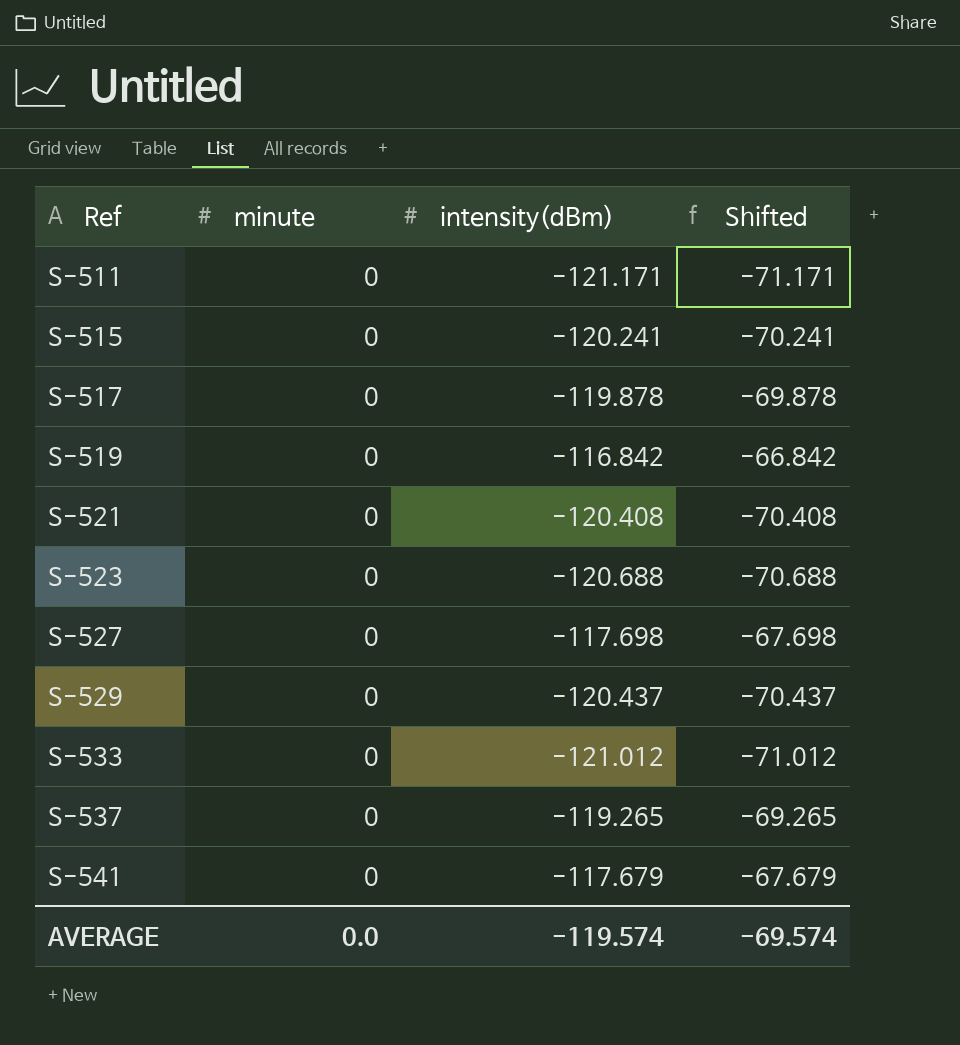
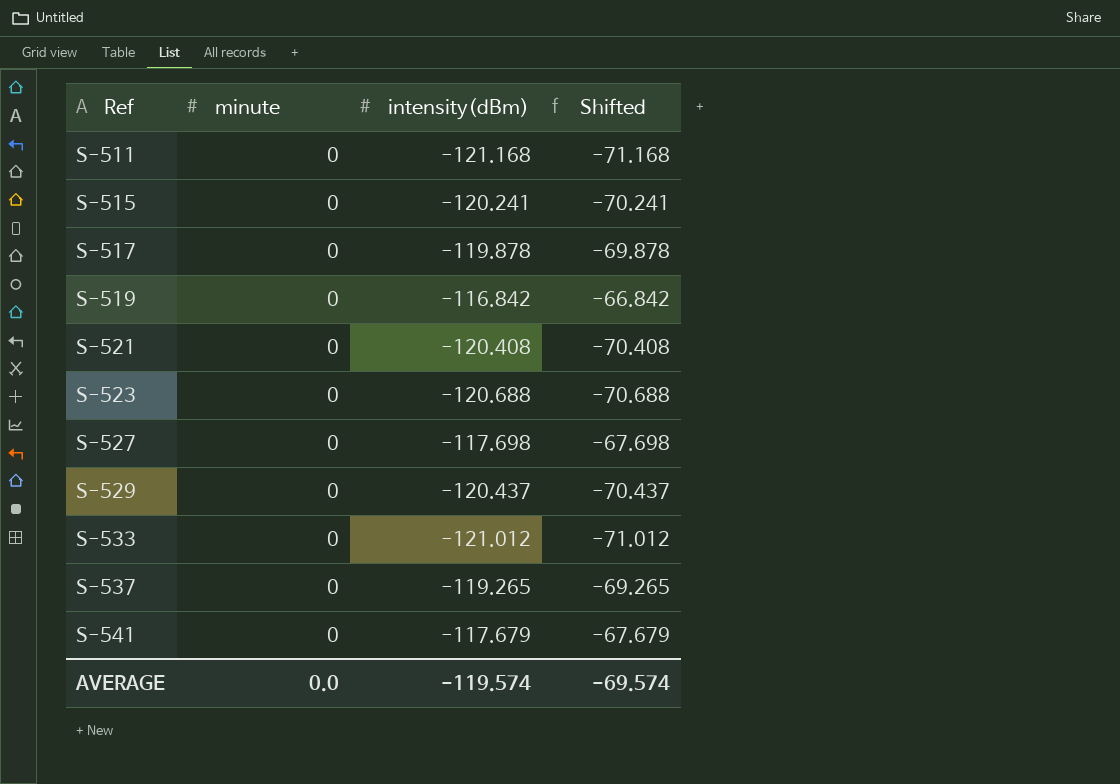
S-511 | intensity(dBm): -121.171 -> -121.168
S-511 | Shifted: -71.171 -> -71.168

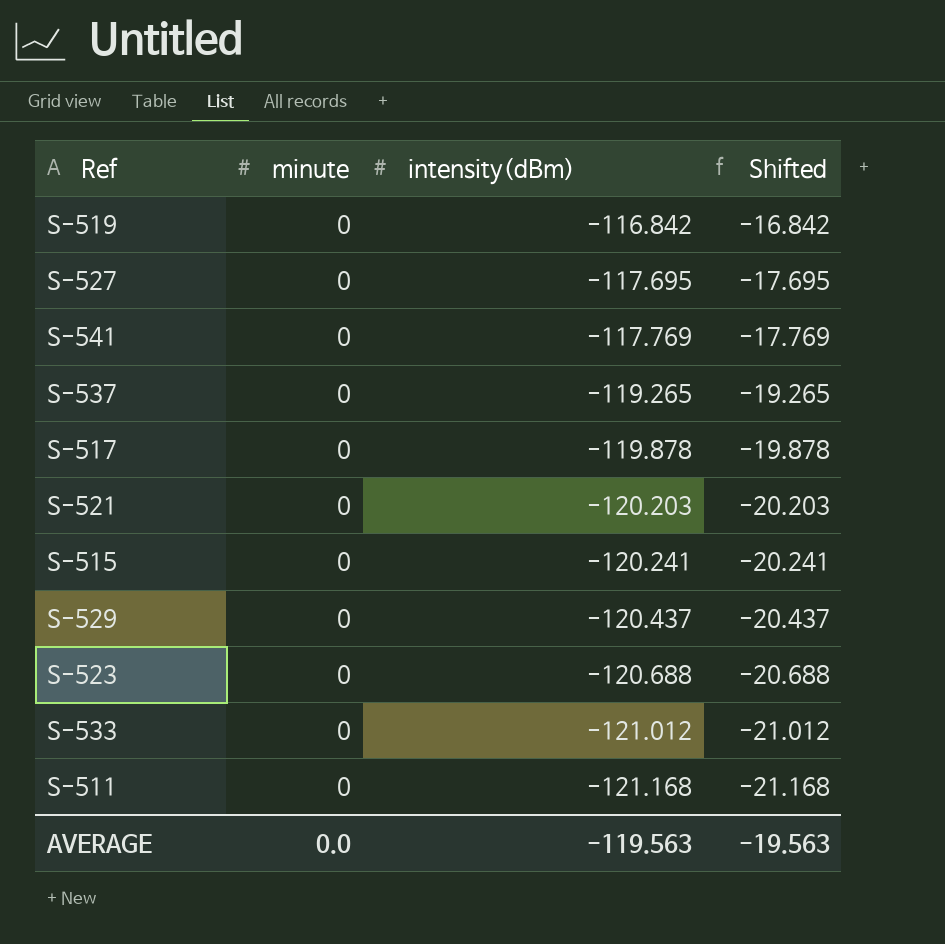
row order: Ref ascending -> intensity(dBm) descending
column Shifted | formula: [intensity(dBm)] + 50 -> [intensity(dBm)] + 100
S-527 | intensity(dBm): -117.698 -> -117.695
S-541 | intensity(dBm): -117.679 -> -117.769
S-521 | intensity(dBm): -120.408 -> -120.203
AVERAGE | intensity(dBm): -119.574 -> -119.563
AVERAGE | Shifted: -69.574 -> -19.563

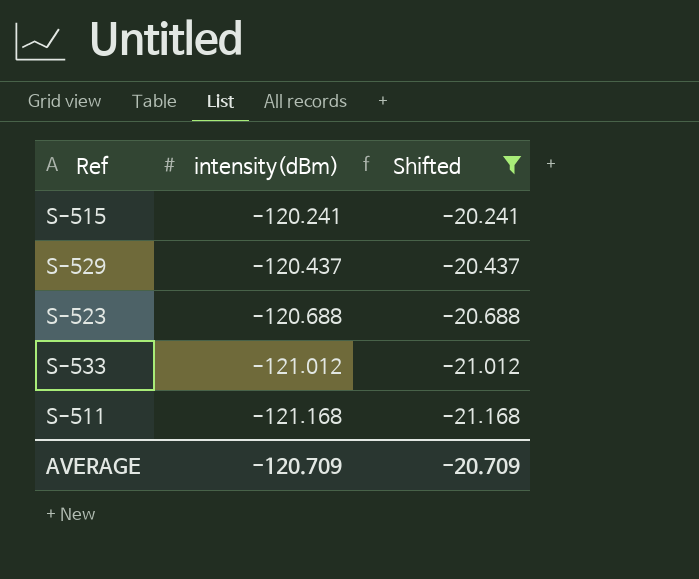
filter: none -> Shifted <= -20.241
column minute | position: 2 -> none
AVERAGE | intensity(dBm): -119.563 -> -120.709
AVERAGE | Shifted: -19.563 -> -20.709

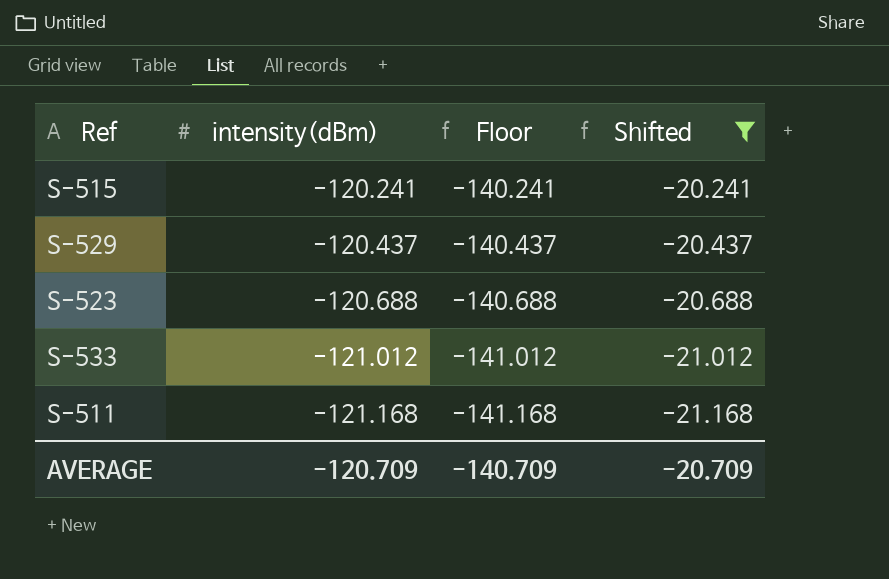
column Floor | formula: none -> [intensity(dBm)] - 20

